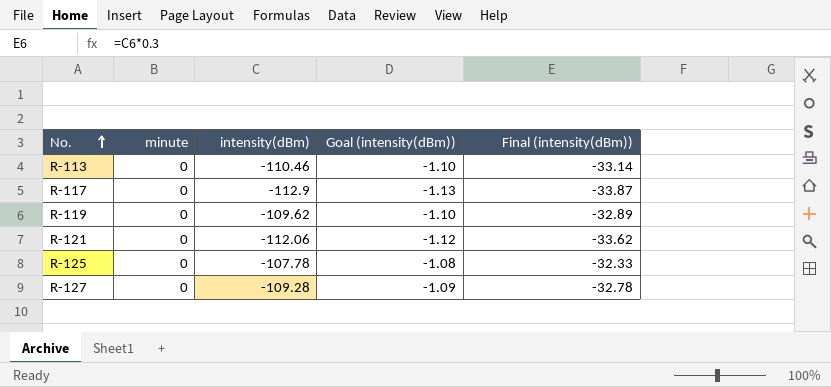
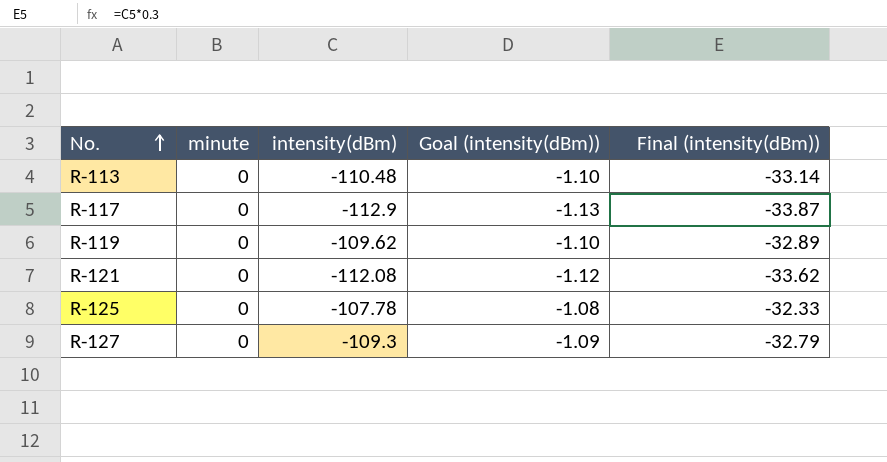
R-113 | intensity(dBm): -110.46 -> -110.48
R-121 | intensity(dBm): -112.06 -> -112.08
R-127 | intensity(dBm): -109.28 -> -109.3
R-127 | Final (intensity(dBm)): -32.78 -> -32.79

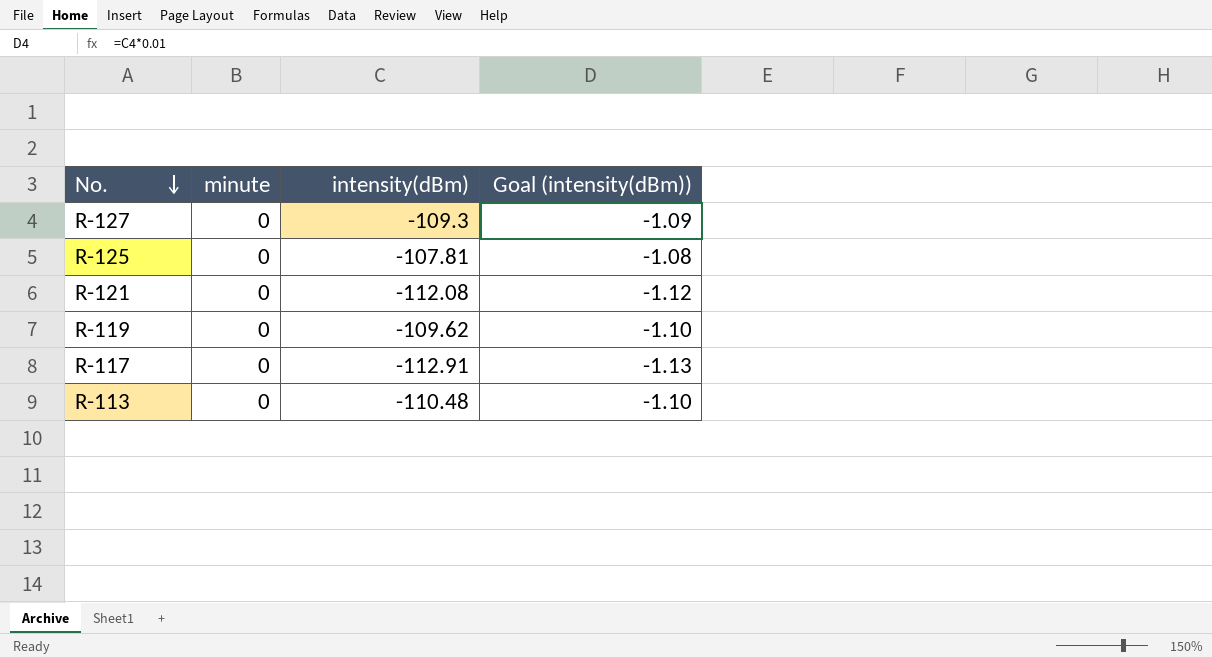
row order: No. ascending -> No. descending
column Final (intensity(dBm)) | formula: [intensity(dBm)] * 0.3 -> none
R-125 | intensity(dBm): -107.78 -> -107.81
R-117 | intensity(dBm): -112.9 -> -112.91

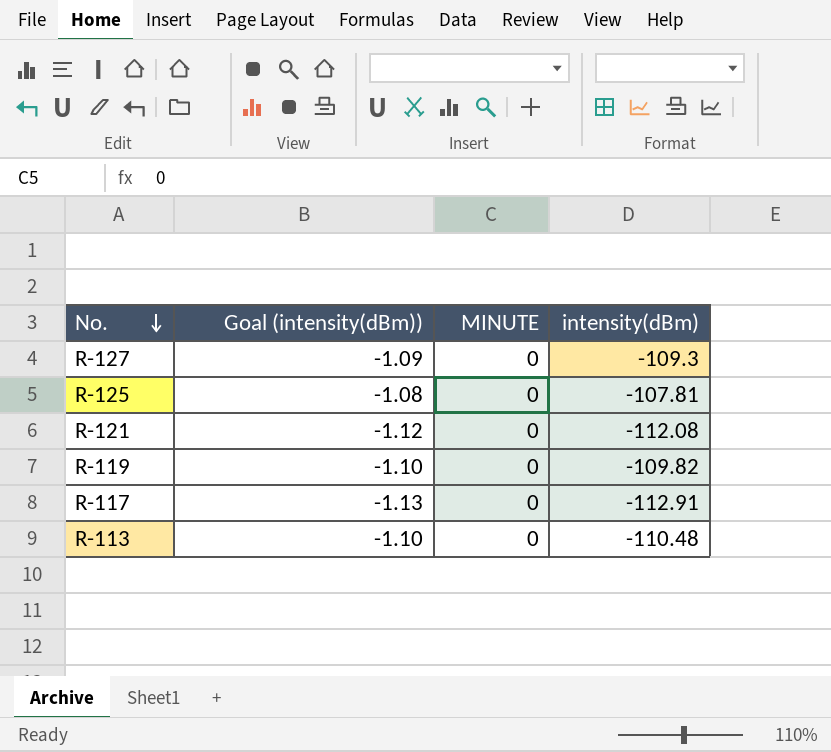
column Goal (intensity(dBm)) | position: 4 -> 2
column name: minute -> MINUTE
R-119 | intensity(dBm): -109.62 -> -109.82

